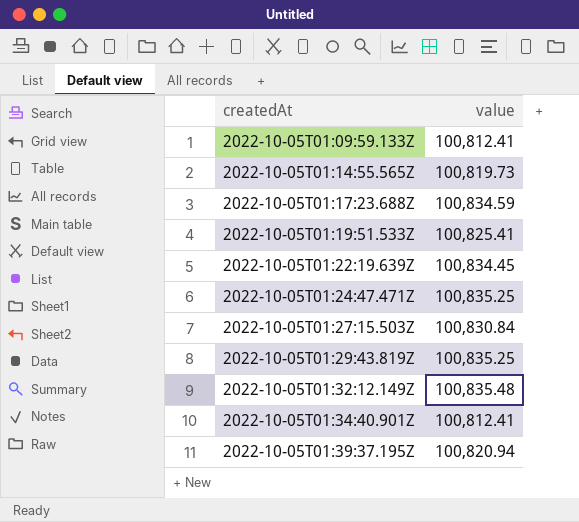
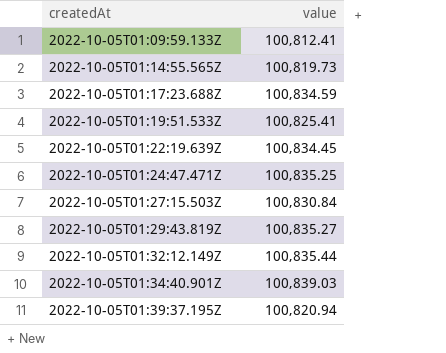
2022-10-05T01:29:43.819Z | value: 100,835.25 -> 100,835.27
2022-10-05T01:32:12.149Z | value: 100,835.48 -> 100,835.44
2022-10-05T01:34:40.901Z | value: 100,812.41 -> 100,839.03

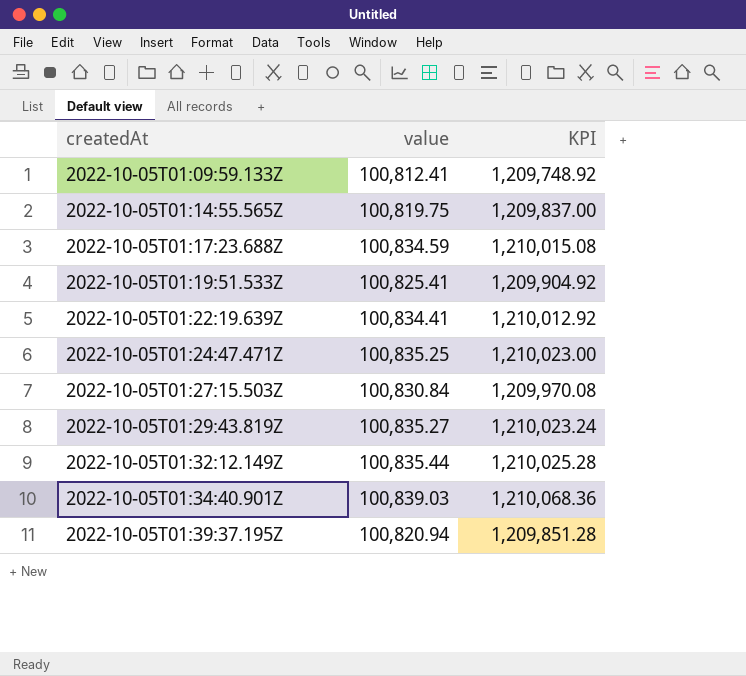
column KPI | formula: none -> [value] * 12
2022-10-05T01:14:55.565Z | value: 100,819.73 -> 100,819.75
2022-10-05T01:22:19.639Z | value: 100,834.45 -> 100,834.41

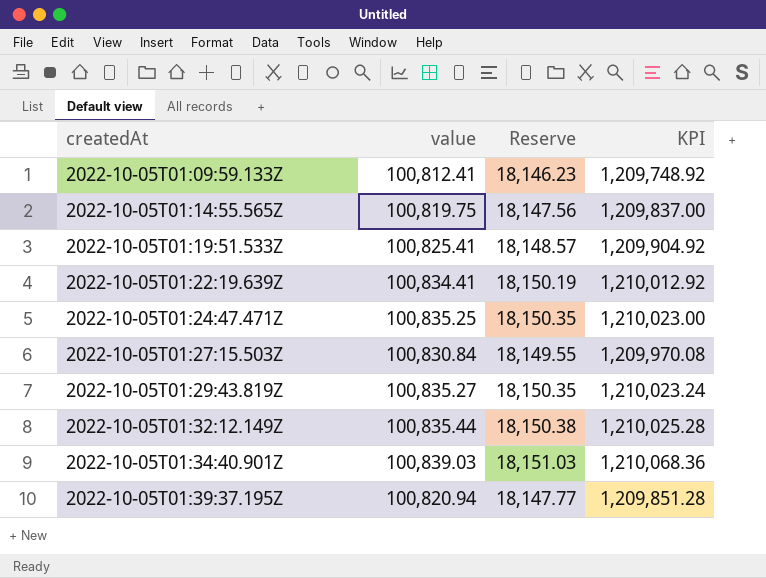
column Reserve | formula: none -> [value] * 0.18
row 2022-10-05T01:17:23.688Z: 100,834.59 | 1,210,015.08 -> none

